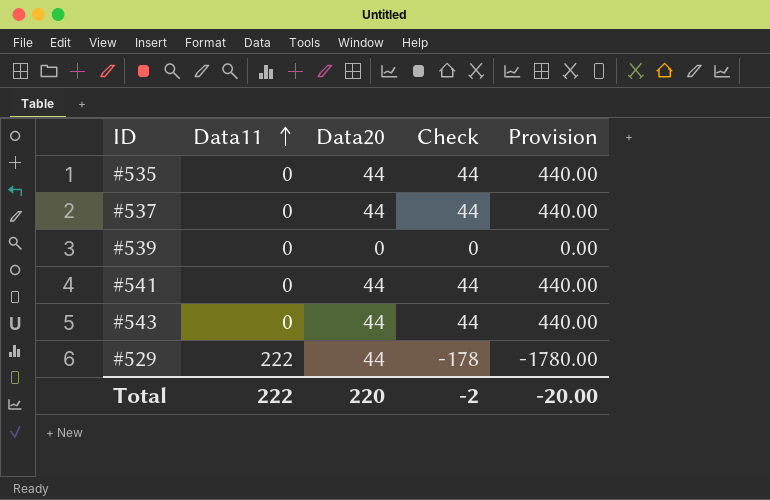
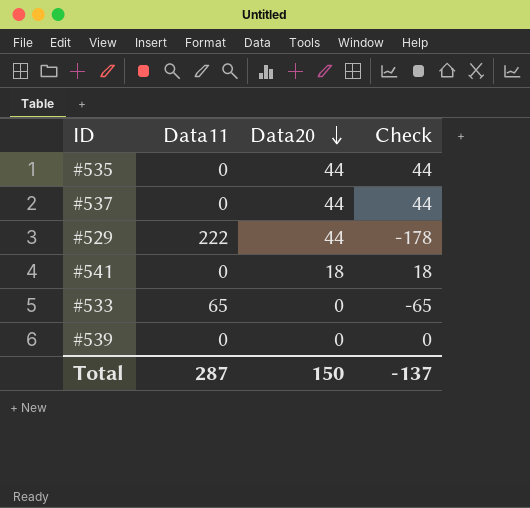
row order: Data11 ascending -> Data20 descending
column Provision | formula: [Check] * 10 -> none
row #543: 0 | 44 | 44 | 440.00 -> none
#541 | Data20: 44 -> 18
#541 | Check: 44 -> 18
row #533: none -> 65 | 0 | -65
Total | Data11: 222 -> 287
Total | Data20: 220 -> 150
Total | Check: -2 -> -137

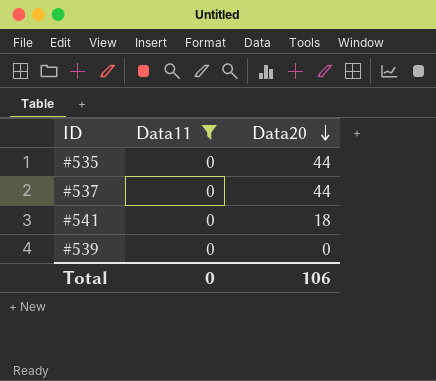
filter: none -> Data11 = 0
column Check | formula: [Data20] - [Data11] -> none
Total | Data11: 287 -> 0
Total | Data20: 150 -> 106

